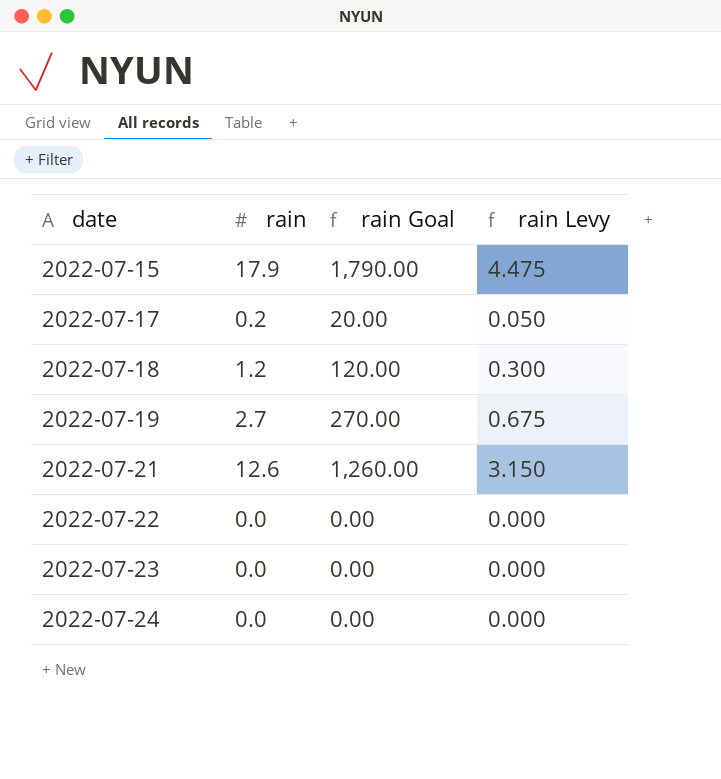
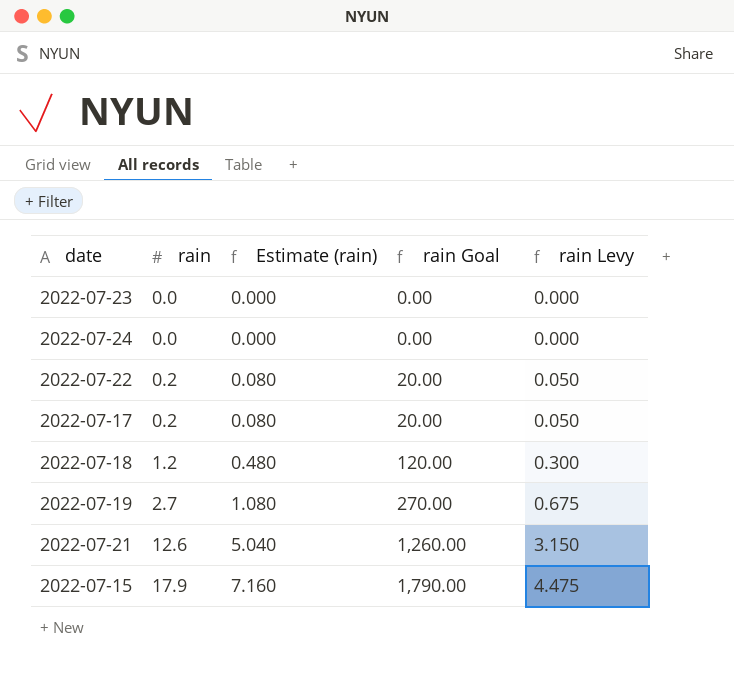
row order: date ascending -> rain ascending
column Estimate (rain) | formula: none -> [rain] * 0.4
2022-07-22 | rain: 0.0 -> 0.2
2022-07-22 | rain Goal: 0.00 -> 20.00
2022-07-22 | rain Levy: 0.000 -> 0.050

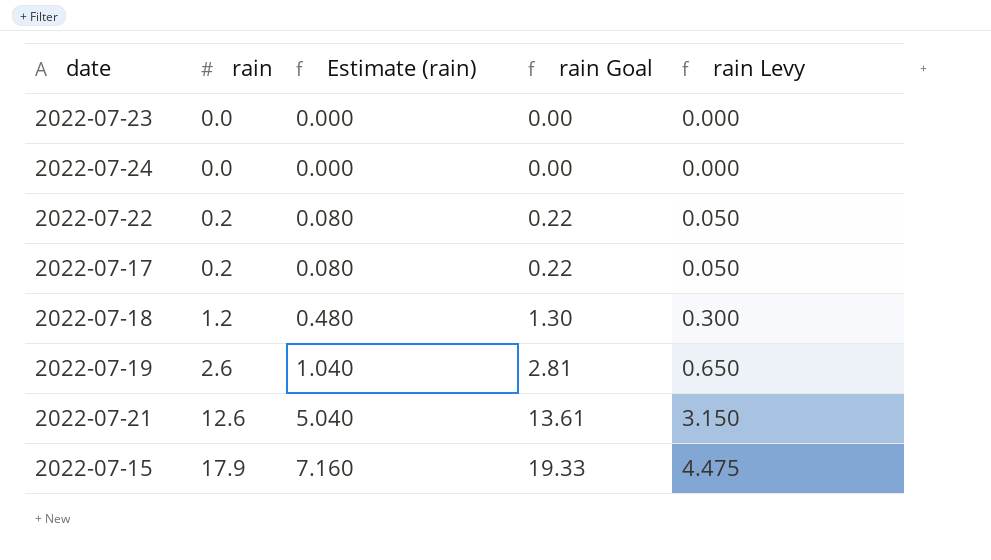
column rain Goal | formula: [rain] * 100 -> [rain] * 1.08
2022-07-19 | rain: 2.7 -> 2.6
2022-07-19 | Estimate (rain): 1.080 -> 1.040
2022-07-19 | rain Levy: 0.675 -> 0.650

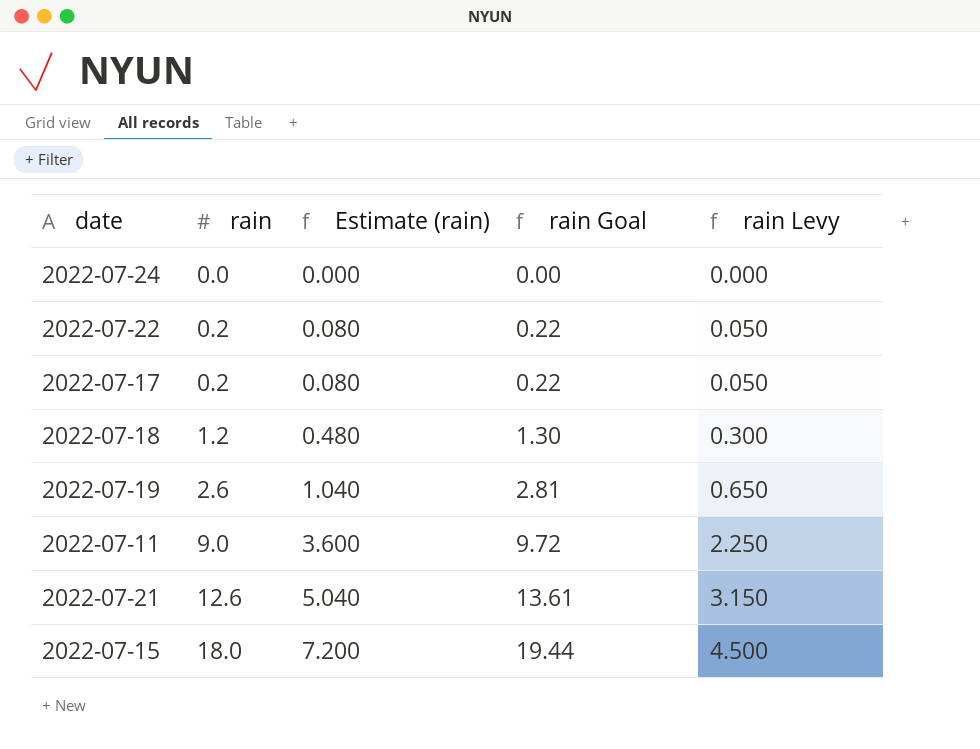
row 2022-07-23: 0.0 | 0.000 | 0.00 | 0.000 -> none
row 2022-07-11: none -> 9.0 | 3.600 | 9.72 | 2.250
2022-07-15 | rain: 17.9 -> 18.0
2022-07-15 | Estimate (rain): 7.160 -> 7.200
2022-07-15 | rain Goal: 19.33 -> 19.44
2022-07-15 | rain Levy: 4.475 -> 4.500

